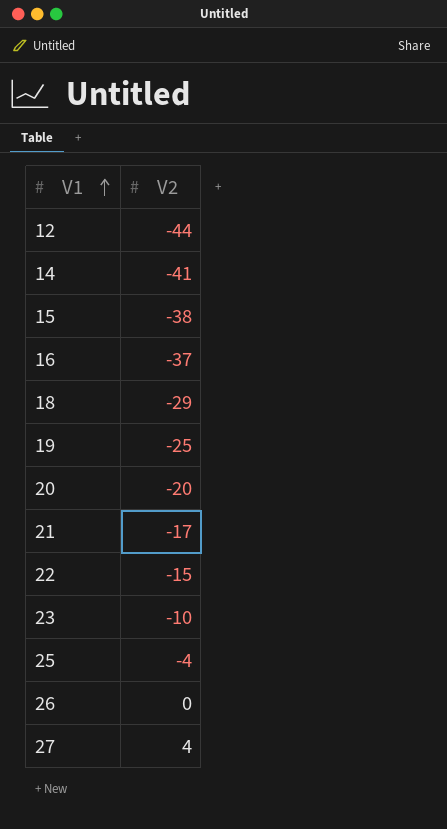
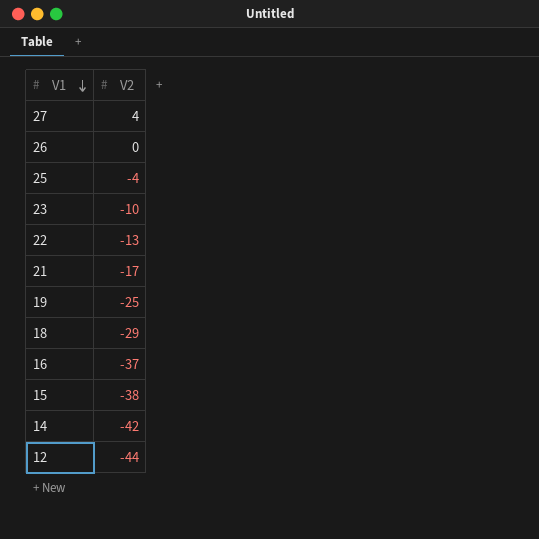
row order: V1 ascending -> V1 descending
row 20: -20 -> none
22 | V2: -15 -> -13
14 | V2: -41 -> -42

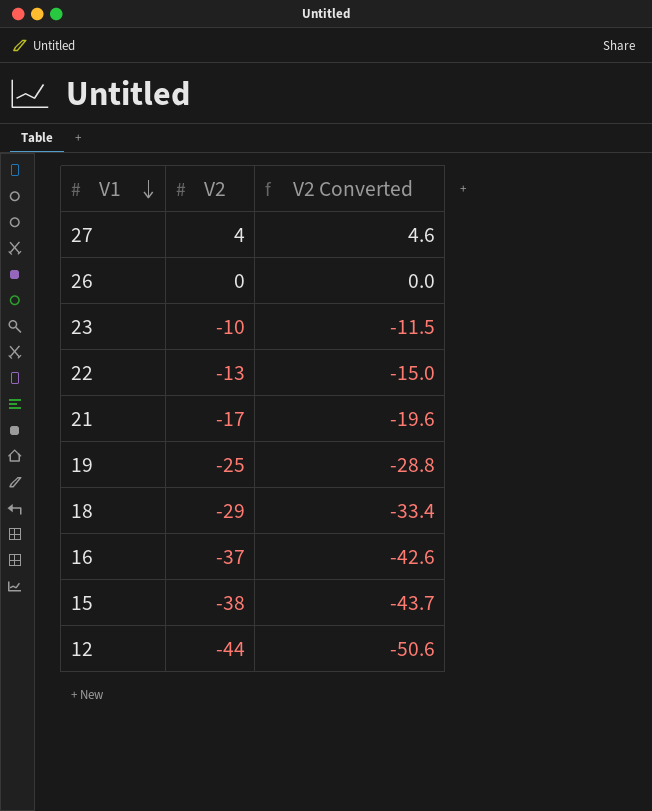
column V2 Converted | formula: none -> [V2] * 1.15
row 25: -4 -> none
row 14: -42 -> none

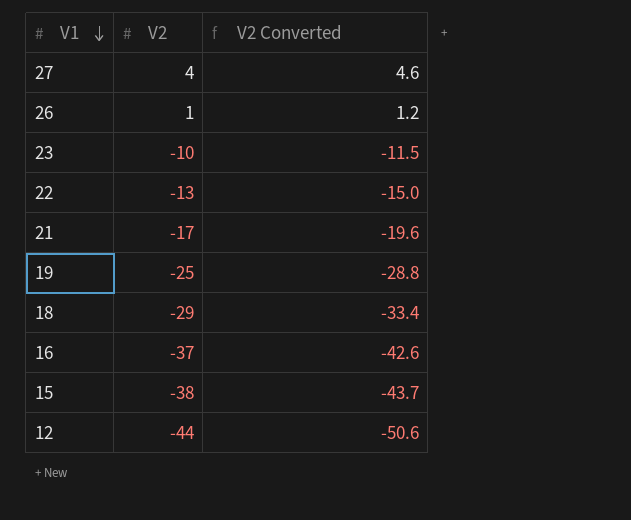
26 | V2: 0 -> 1
26 | V2 Converted: 0.0 -> 1.2

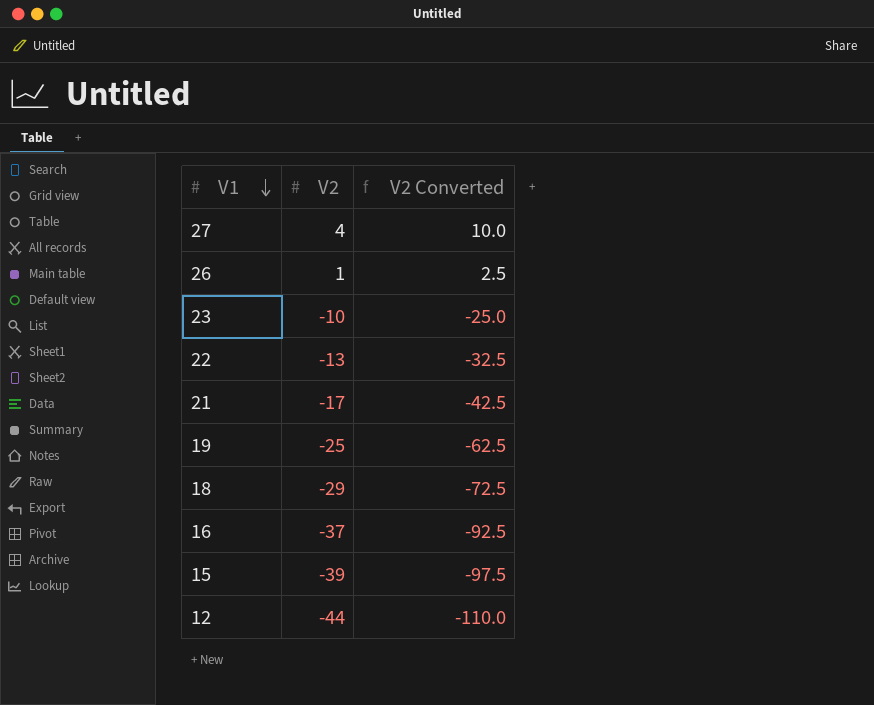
column V2 Converted | formula: [V2] * 1.15 -> [V2] * 2.5
15 | V2: -38 -> -39

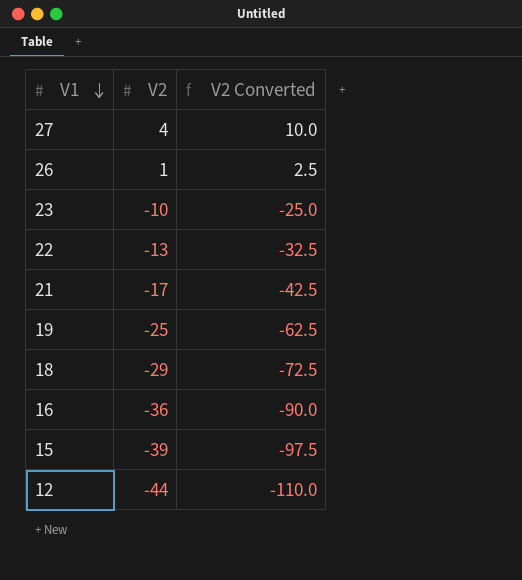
16 | V2: -37 -> -36
16 | V2 Converted: -92.5 -> -90.0

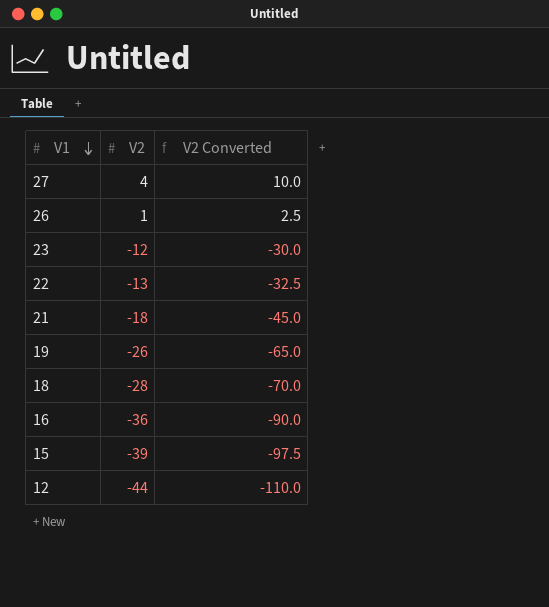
23 | V2: -10 -> -12
23 | V2 Converted: -25.0 -> -30.0
21 | V2: -17 -> -18
21 | V2 Converted: -42.5 -> -45.0
19 | V2: -25 -> -26
19 | V2 Converted: -62.5 -> -65.0
18 | V2: -29 -> -28
18 | V2 Converted: -72.5 -> -70.0

